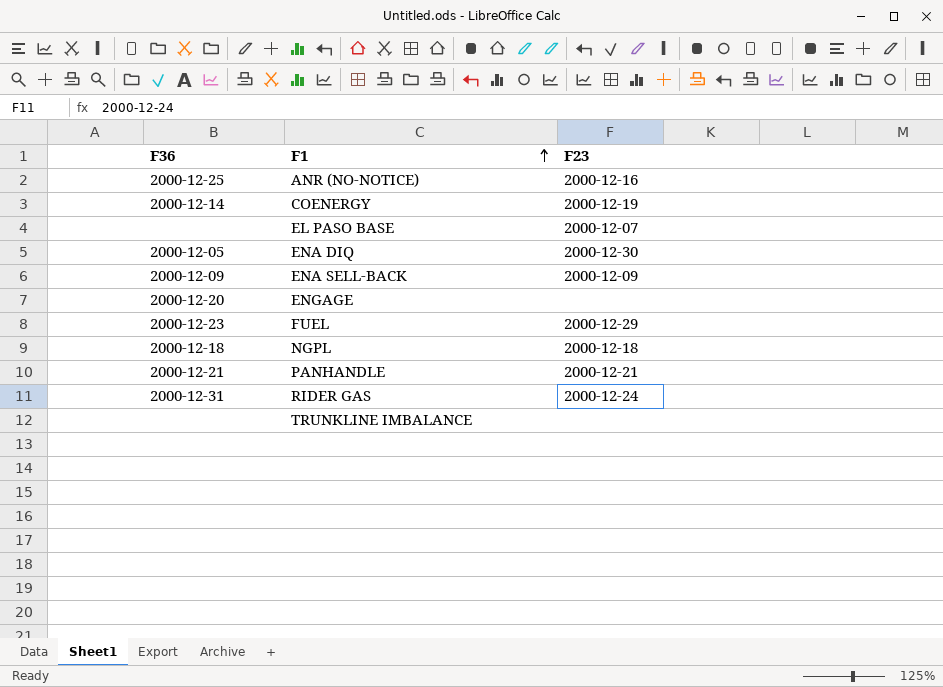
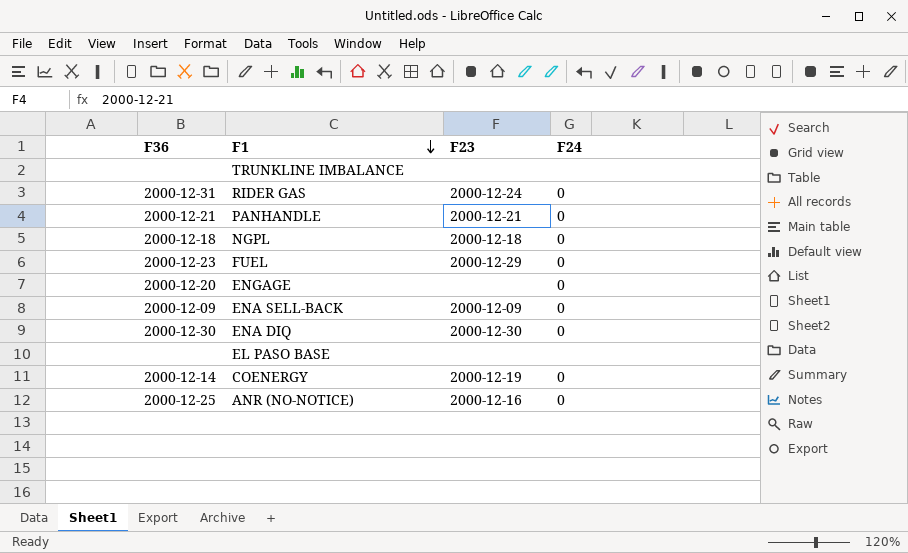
row order: F1 ascending -> F1 descending
column F24 | position: none -> 4
ENA DIQ | F36: 2000-12-05 -> 2000-12-30
EL PASO BASE | F23: 2000-12-07 -> none

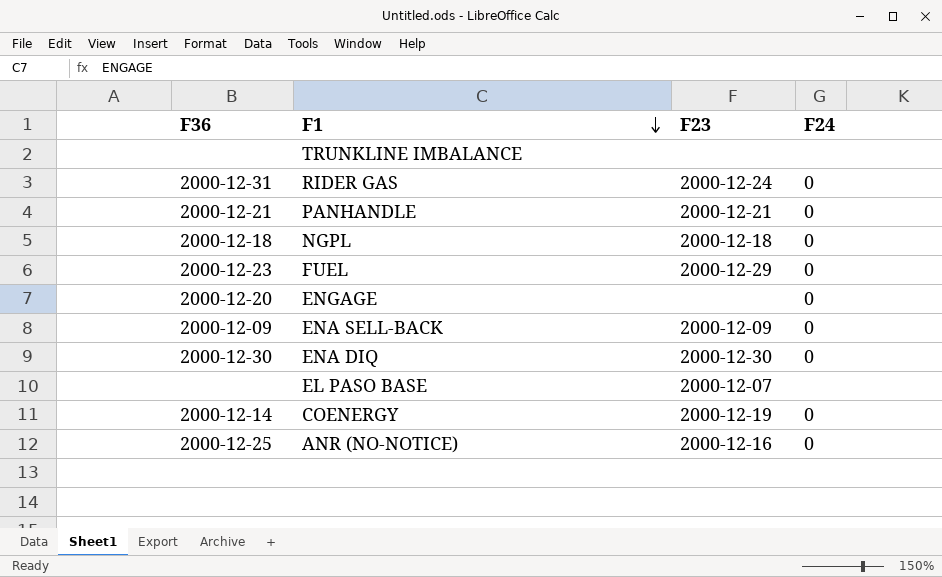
EL PASO BASE | F23: none -> 2000-12-07

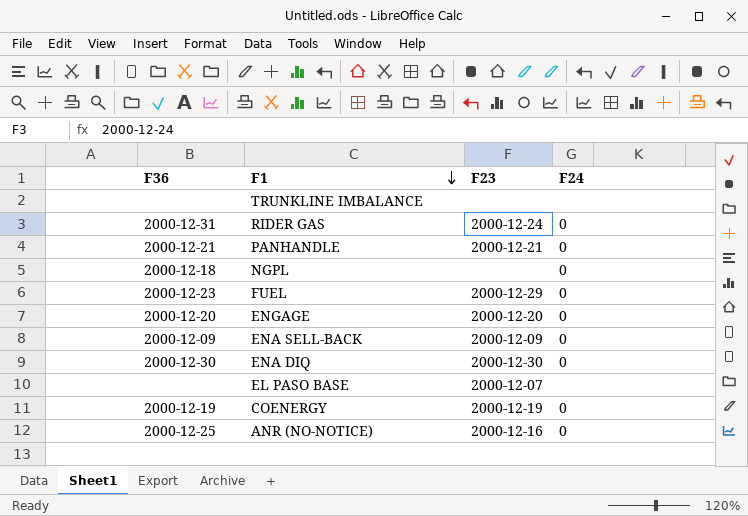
NGPL | F23: 2000-12-18 -> none
ENGAGE | F23: none -> 2000-12-20
COENERGY | F36: 2000-12-14 -> 2000-12-19

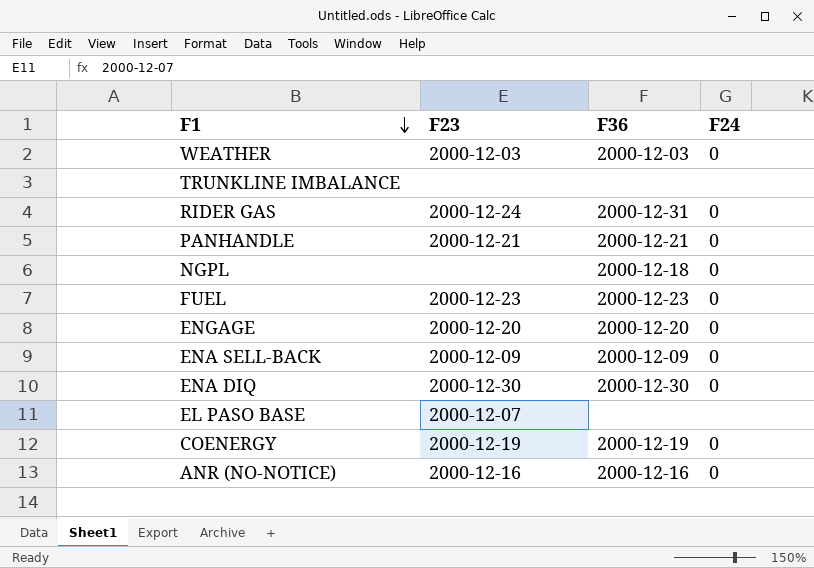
column F36 | position: 1 -> 3
row WEATHER: none -> 2000-12-03 | 2000-12-03 | 0
FUEL | F23: 2000-12-29 -> 2000-12-23
ANR (NO-NOTICE) | F36: 2000-12-25 -> 2000-12-16

